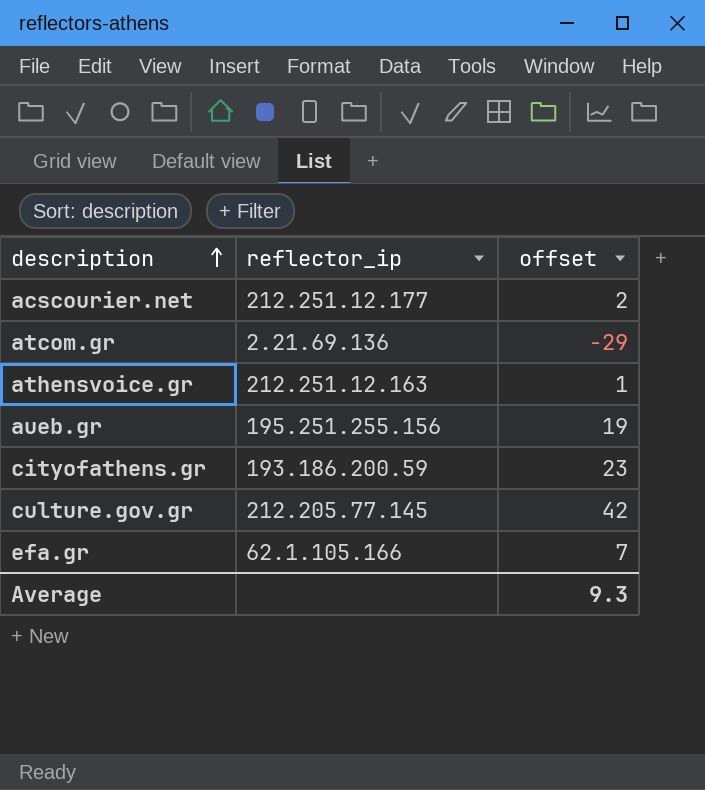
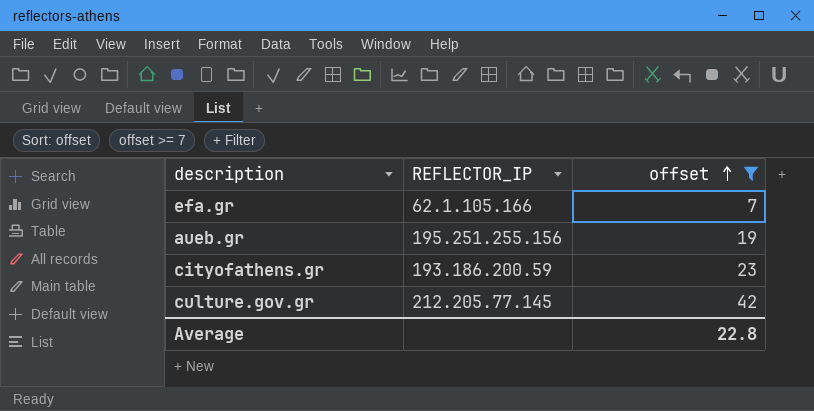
filter: none -> offset >= 7
row order: description ascending -> offset ascending
column name: reflector_ip -> REFLECTOR_IP
Average | offset: 9.3 -> 22.8

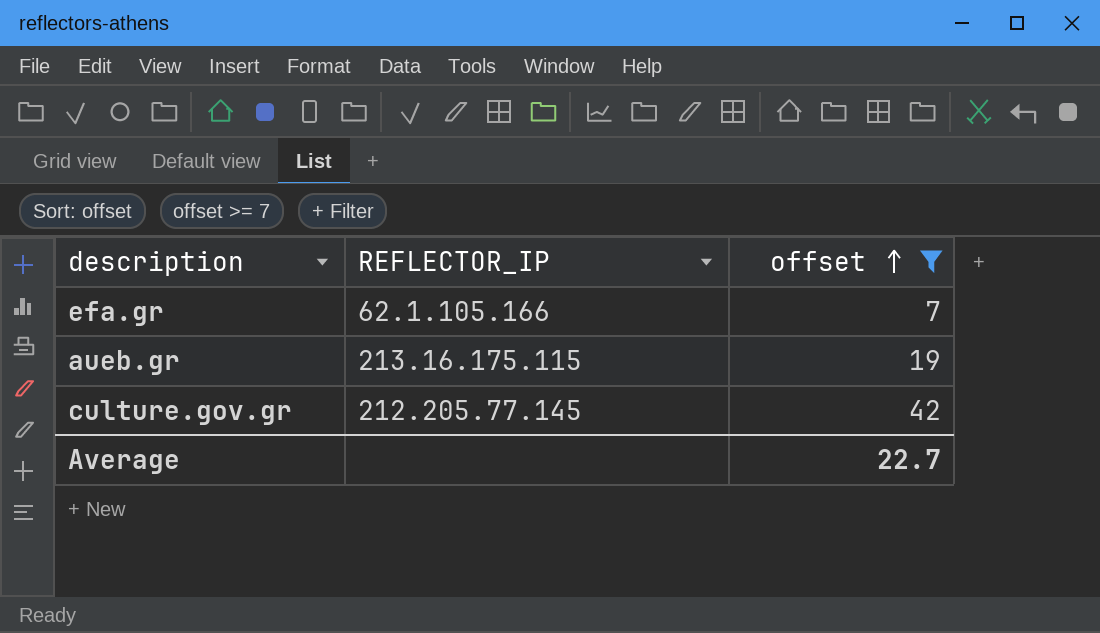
row cityofathens.gr: 193.186.200.59 | 23 -> none
aueb.gr | REFLECTOR_IP: 195.251.255.156 -> 213.16.175.115
Average | offset: 22.8 -> 22.7

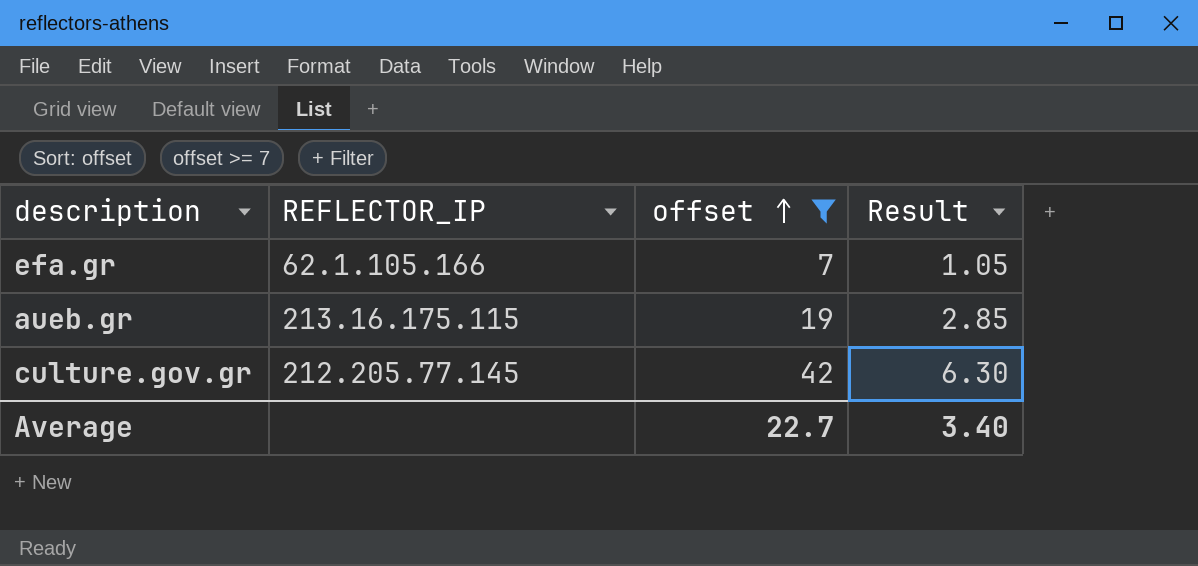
column Result | formula: none -> [offset] * 0.15

